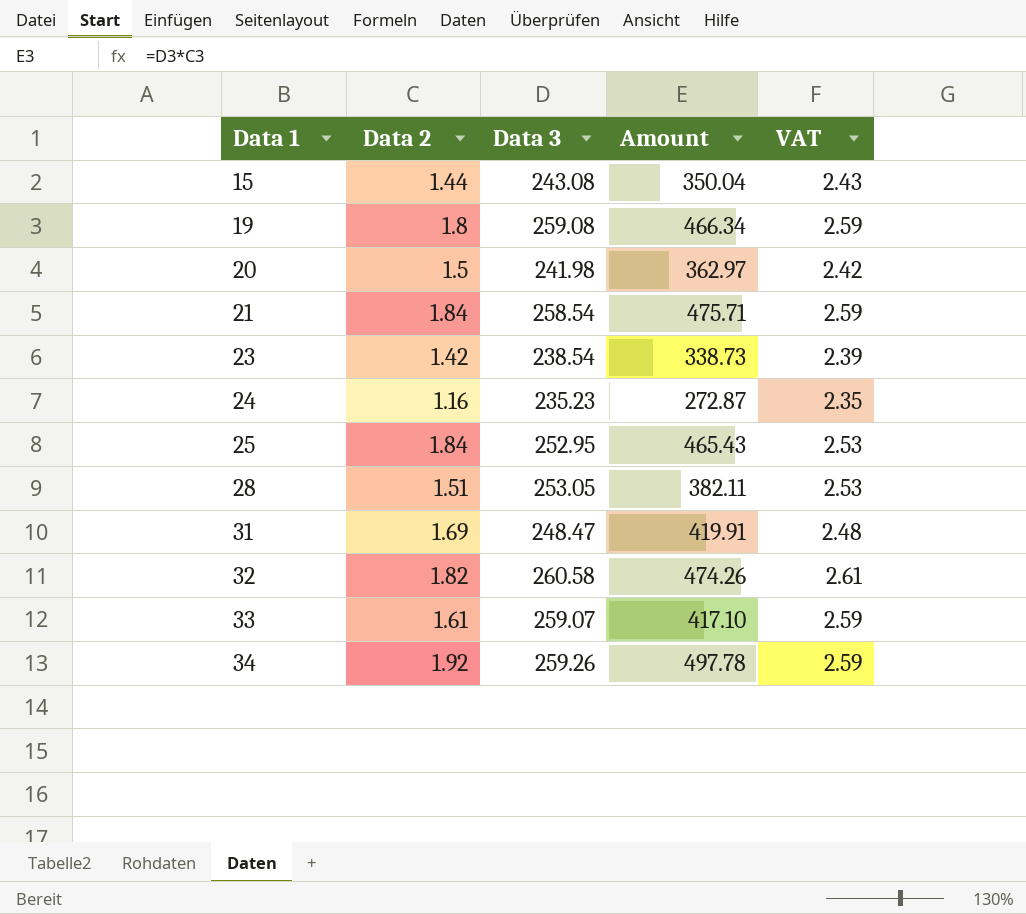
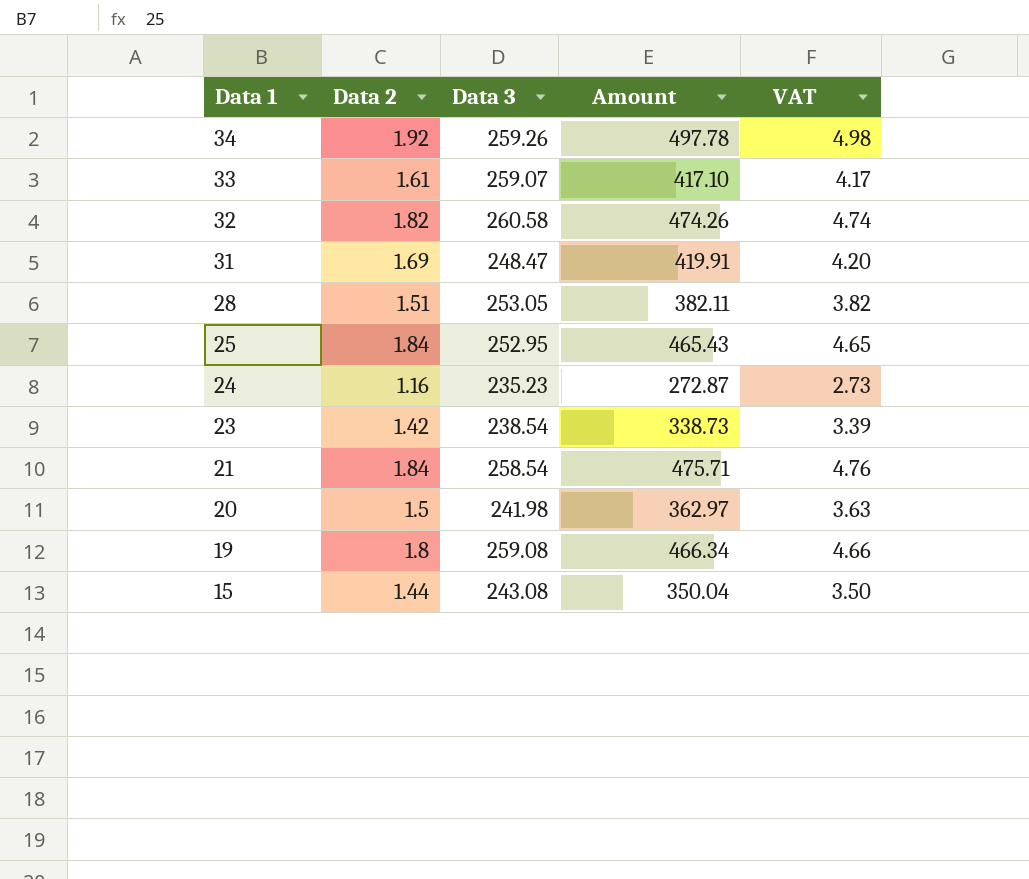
row order: Data 1 ascending -> Data 1 descending
column VAT | formula: [Data 3] * 0.01 -> [Amount] * 0.01

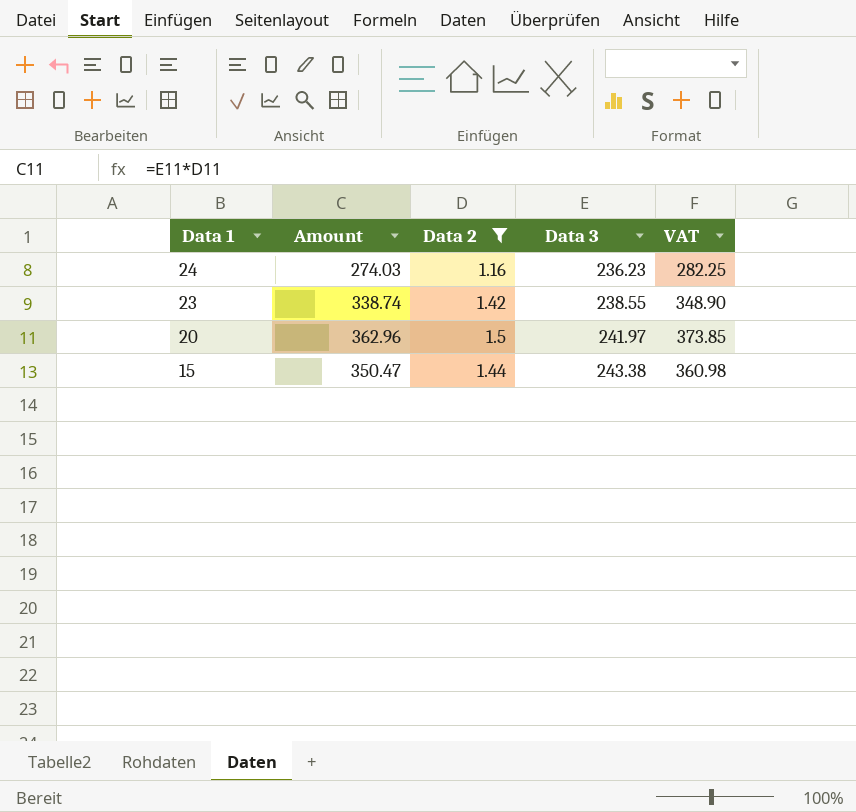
filter: none -> Data 2 <= 1.5
column Amount | position: 4 -> 2
column VAT | formula: [Amount] * 0.01 -> [Amount] * 1.03
24 | Amount: 272.87 -> 274.03
24 | Data 3: 235.23 -> 236.23
23 | Amount: 338.73 -> 338.74
23 | Data 3: 238.54 -> 238.55
20 | Amount: 362.97 -> 362.96
20 | Data 3: 241.98 -> 241.97
15 | Amount: 350.04 -> 350.47
15 | Data 3: 243.08 -> 243.38

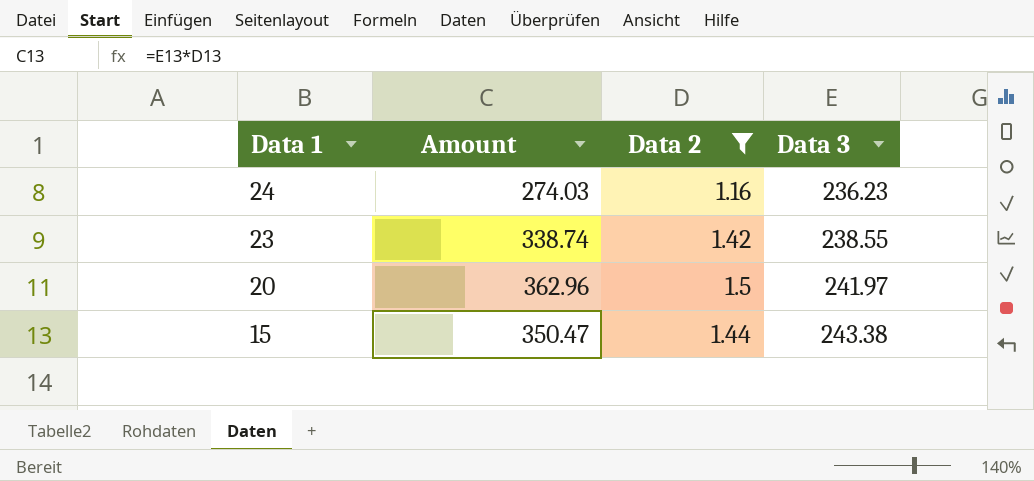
column VAT | formula: [Amount] * 1.03 -> none

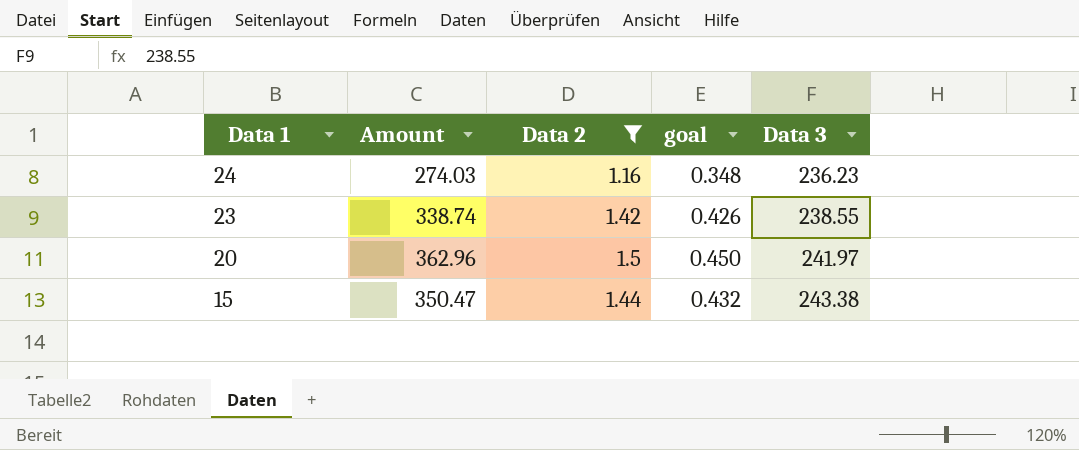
column goal | formula: none -> [Data 2] * 0.3

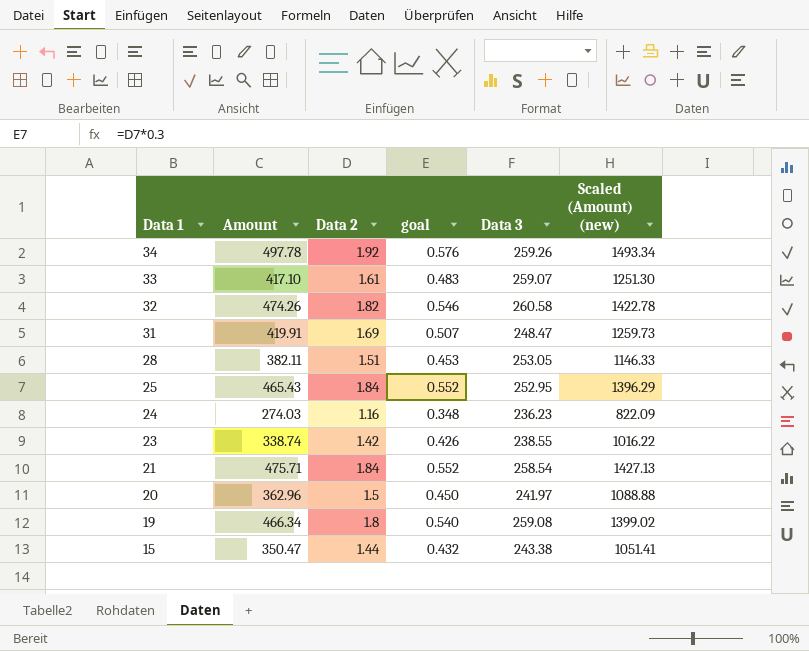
filter: Data 2 <= 1.5 -> none
column Scaled (Amount) (new) | formula: none -> [Amount] * 3

